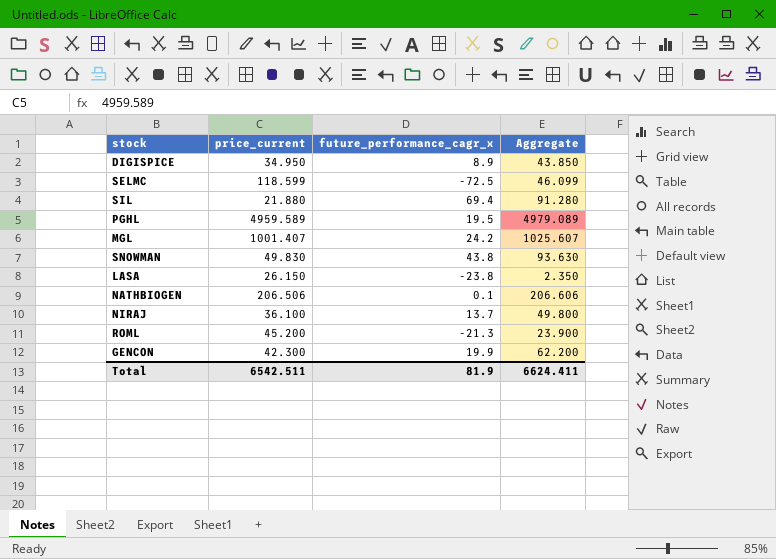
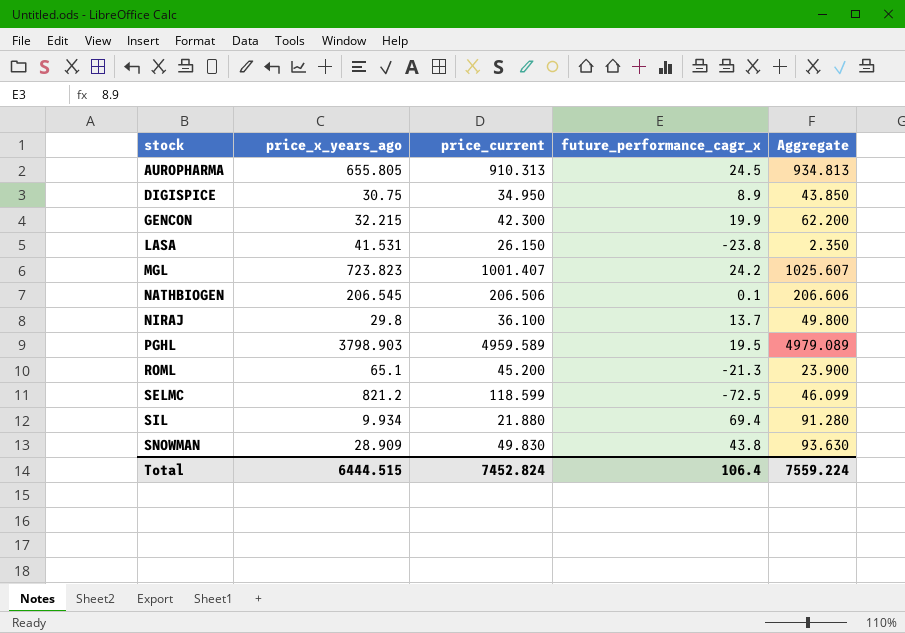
row order: none -> stock ascending
column price_x_years_ago | position: none -> 2
row AUROPHARMA: none -> 655.805 | 910.313 | 24.5 | 934.813
Total | price_current: 6542.511 -> 7452.824
Total | future_performance_cagr_x: 81.9 -> 106.4
Total | Aggregate: 6624.411 -> 7559.224

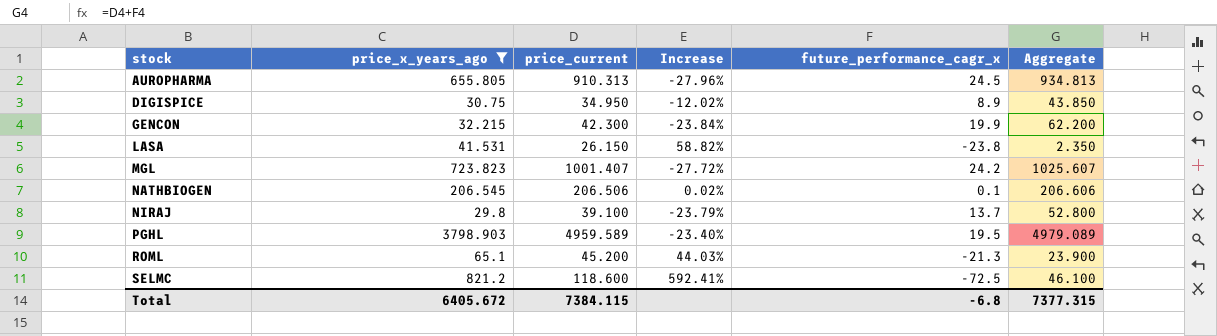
filter: none -> price_x_years_ago >= 29.8
column Increase | formula: none -> ([price_x_years_ago] - [price_current]) / [price_current]
NIRAJ | price_current: 36.100 -> 39.100
NIRAJ | Aggregate: 49.800 -> 52.800
SELMC | price_current: 118.599 -> 118.600
SELMC | Aggregate: 46.099 -> 46.100
Total | price_x_years_ago: 6444.515 -> 6405.672
Total | price_current: 7452.824 -> 7384.115
Total | future_performance_cagr_x: 106.4 -> -6.8
Total | Aggregate: 7559.224 -> 7377.315

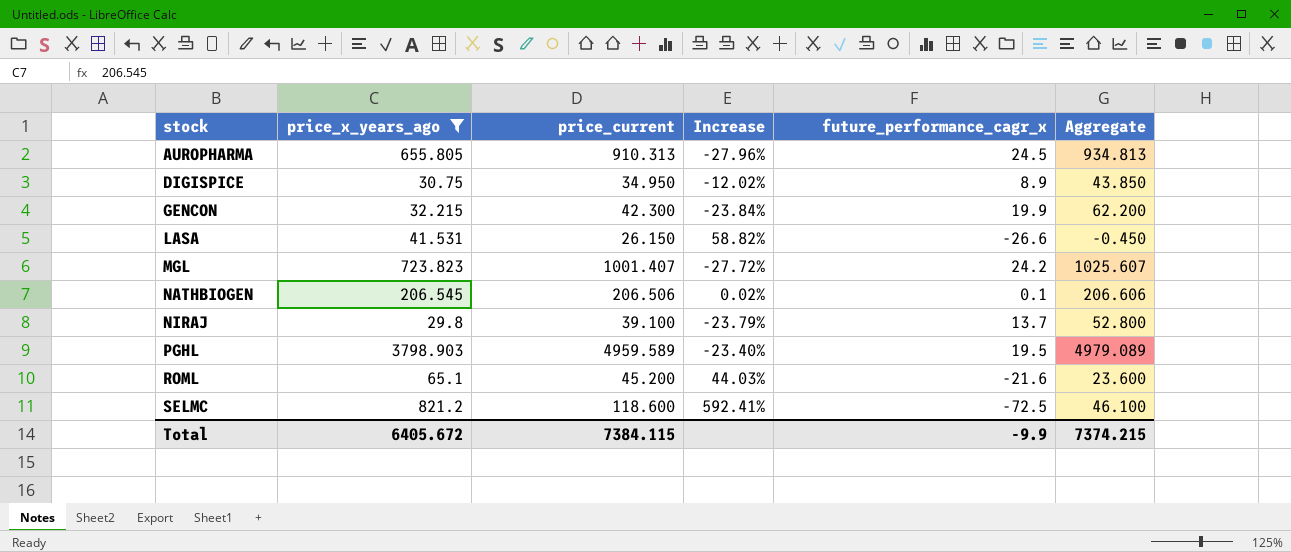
LASA | future_performance_cagr_x: -23.8 -> -26.6
LASA | Aggregate: 2.350 -> -0.450
ROML | future_performance_cagr_x: -21.3 -> -21.6
ROML | Aggregate: 23.900 -> 23.600
Total | future_performance_cagr_x: -6.8 -> -9.9
Total | Aggregate: 7377.315 -> 7374.215

